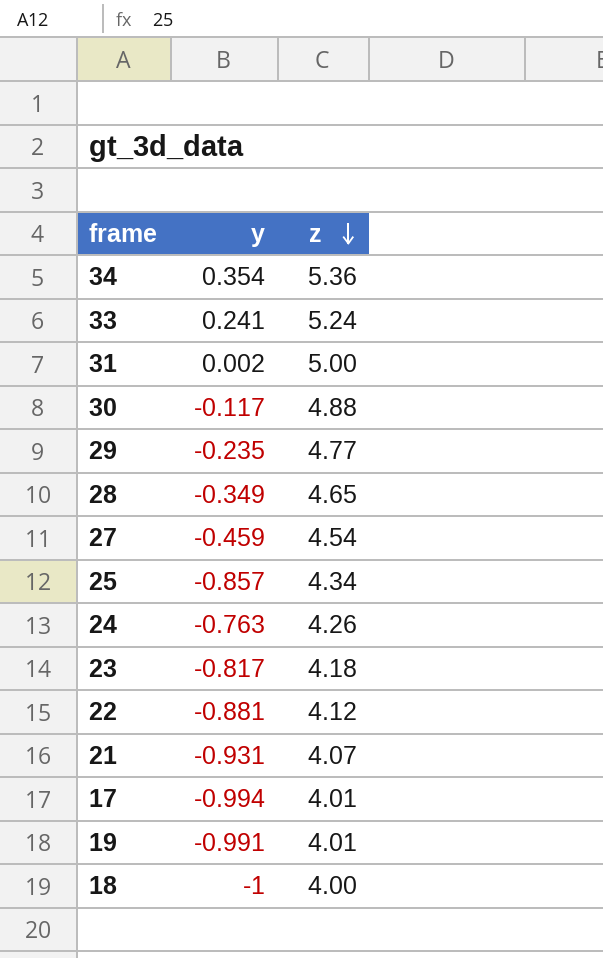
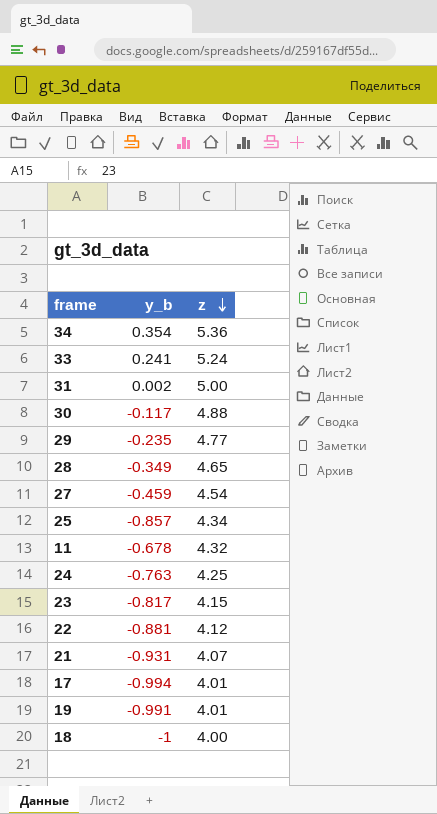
column name: y -> y_b
row 11: none -> -0.678 | 4.32
24 | z: 4.26 -> 4.25
23 | z: 4.18 -> 4.15

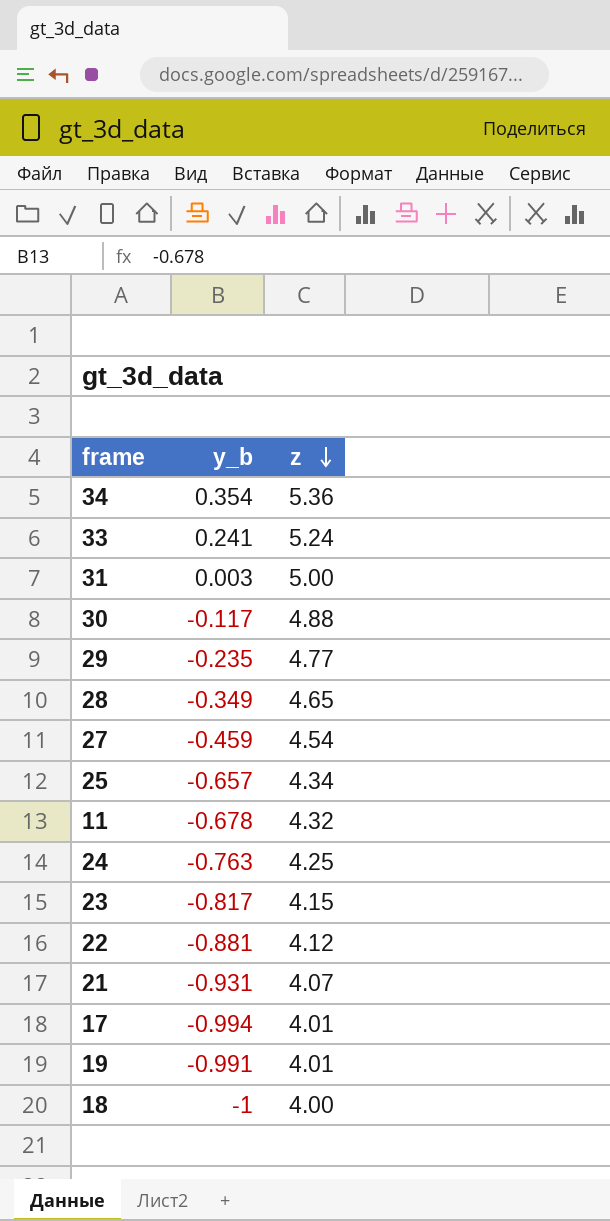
31 | y_b: 0.002 -> 0.003
25 | y_b: -0.857 -> -0.657

